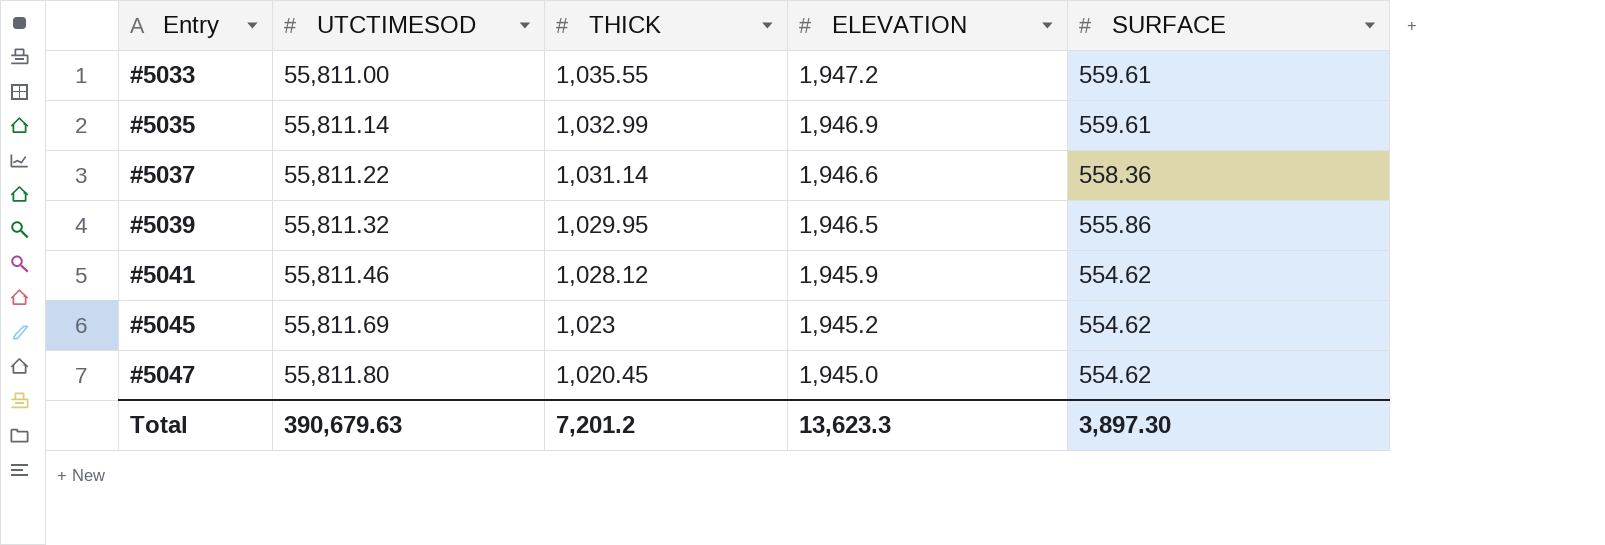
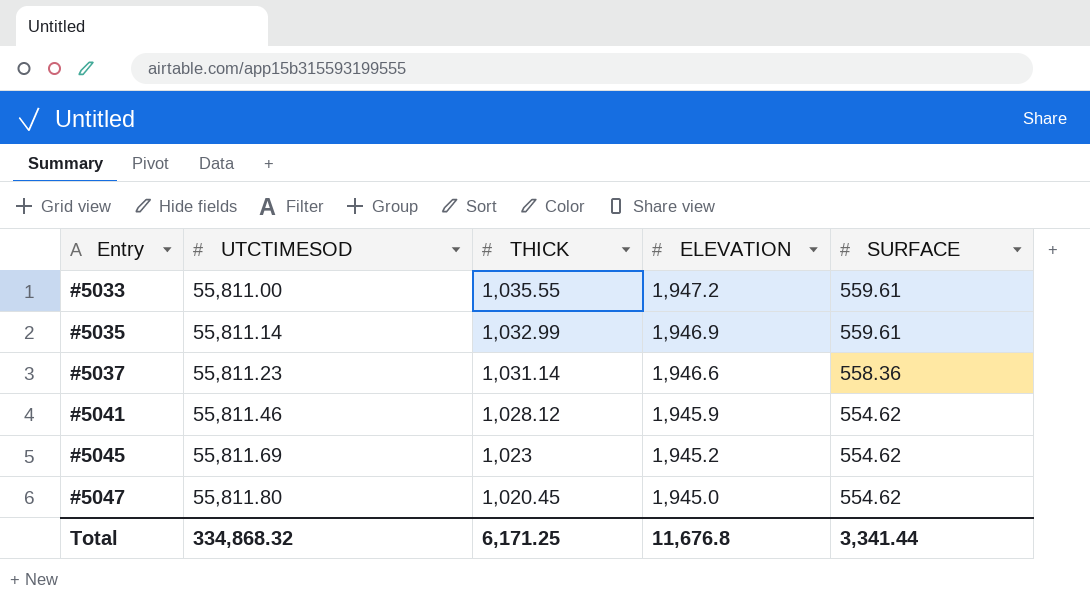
row #5039: 55,811.32 | 1,029.95 | 1,946.5 | 555.86 -> none
#5037 | UTCTIMESOD: 55,811.22 -> 55,811.23
Total | UTCTIMESOD: 390,679.63 -> 334,868.32
Total | THICK: 7,201.2 -> 6,171.25
Total | ELEVATION: 13,623.3 -> 11,676.8
Total | SURFACE: 3,897.30 -> 3,341.44

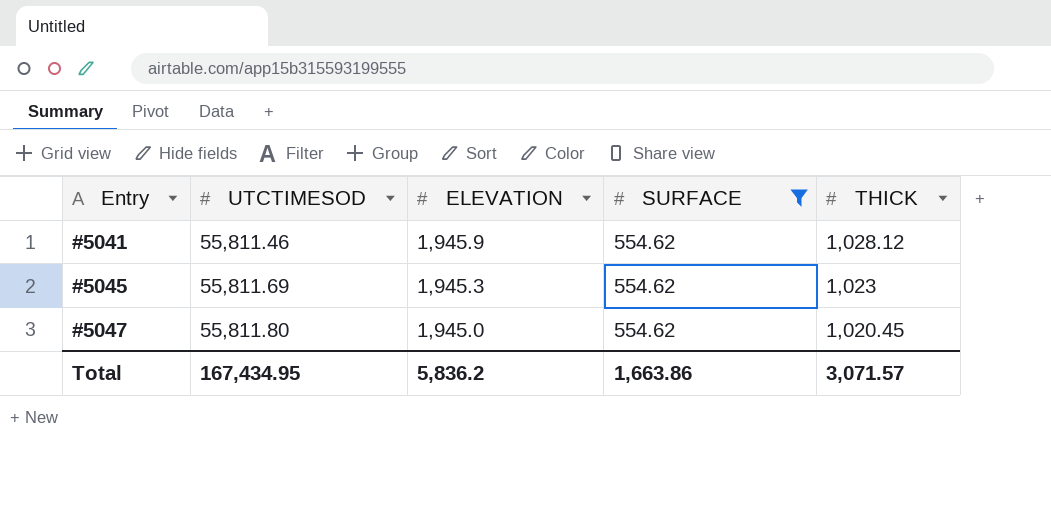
filter: none -> SURFACE = 554.62
column THICK | position: 3 -> 5
#5045 | ELEVATION: 1,945.2 -> 1,945.3
Total | UTCTIMESOD: 334,868.32 -> 167,434.95
Total | ELEVATION: 11,676.8 -> 5,836.2
Total | SURFACE: 3,341.44 -> 1,663.86
Total | THICK: 6,171.25 -> 3,071.57

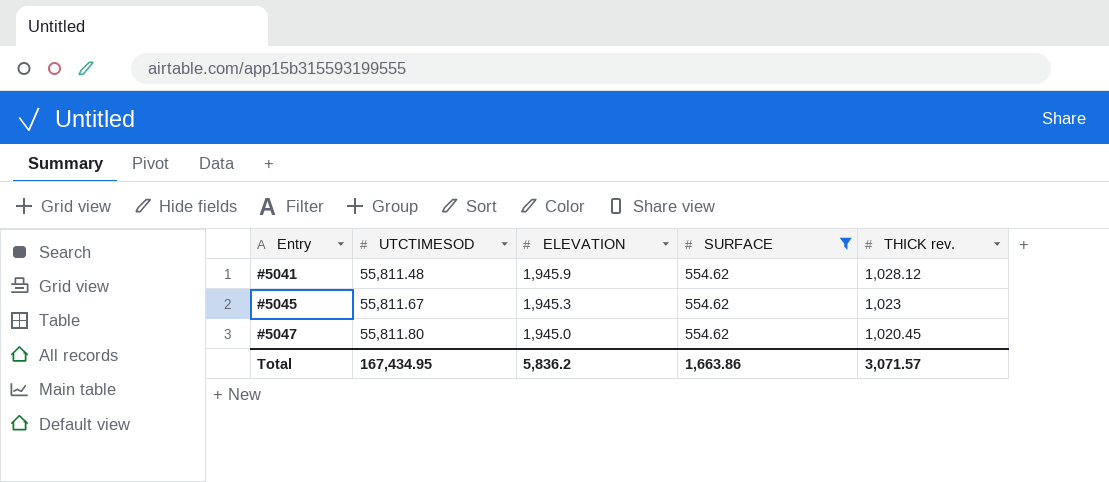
column name: THICK -> THICK rev.
#5041 | UTCTIMESOD: 55,811.46 -> 55,811.48
#5045 | UTCTIMESOD: 55,811.69 -> 55,811.67

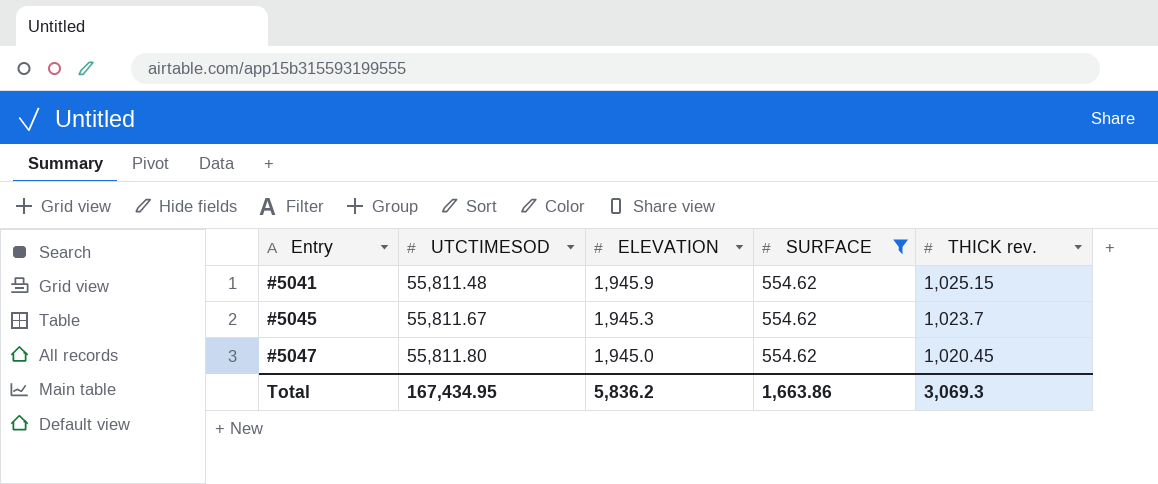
#5041 | THICK rev.: 1,028.12 -> 1,025.15
#5045 | THICK rev.: 1,023 -> 1,023.7
Total | THICK rev.: 3,071.57 -> 3,069.3

